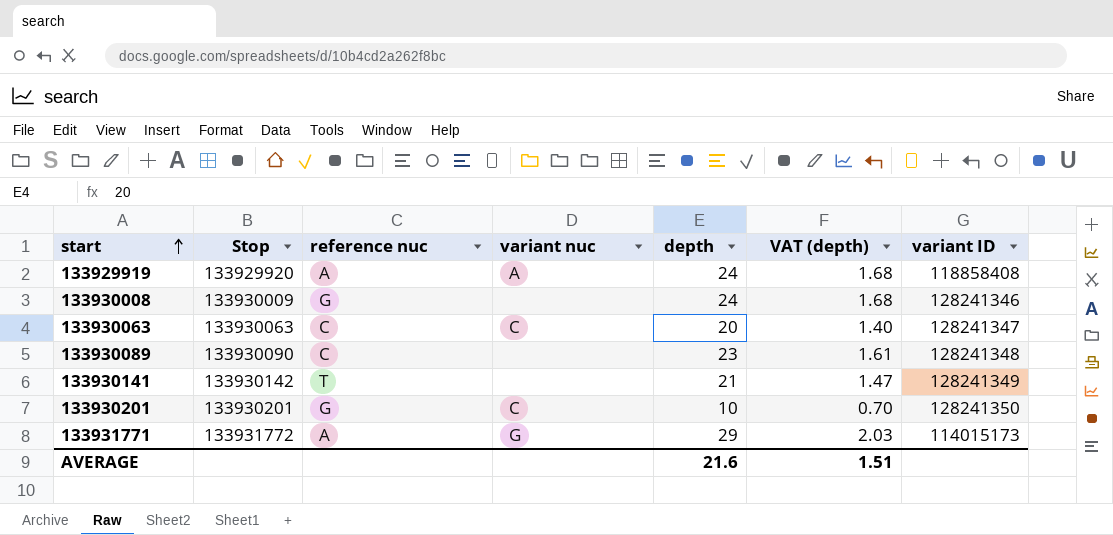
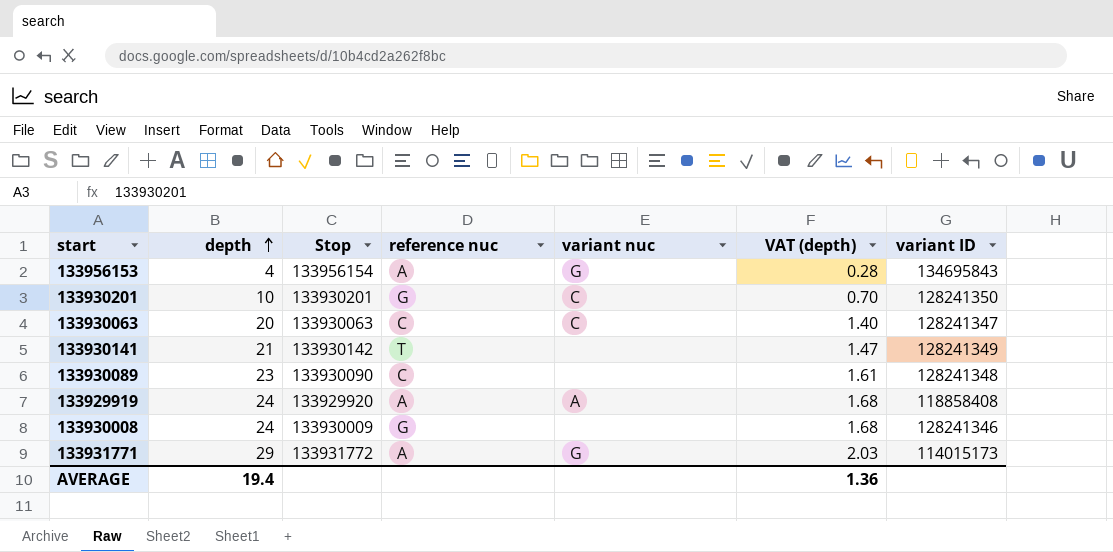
row order: start ascending -> depth ascending
column depth | position: 5 -> 2
row 133956153: none -> 4 | 133956154 | A | G | 0.28 | 134695843
AVERAGE | depth: 21.6 -> 19.4
AVERAGE | VAT (depth): 1.51 -> 1.36

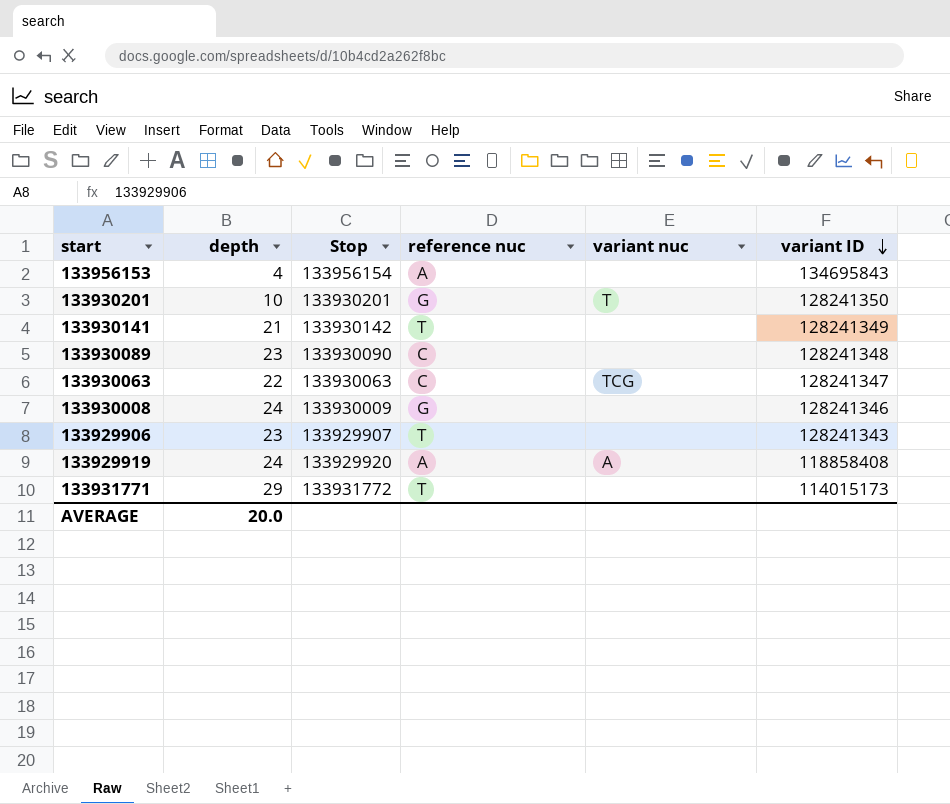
row order: depth ascending -> variant ID descending
column VAT (depth) | formula: [depth] * 0.07 -> none
133956153 | variant nuc: G -> none
133930201 | variant nuc: C -> T
133930063 | depth: 20 -> 22
133930063 | variant nuc: C -> TCG
row 133929906: none -> 23 | 133929907 | T | none | 128241343
133931771 | reference nuc: A -> T
133931771 | variant nuc: G -> none
AVERAGE | depth: 19.4 -> 20.0

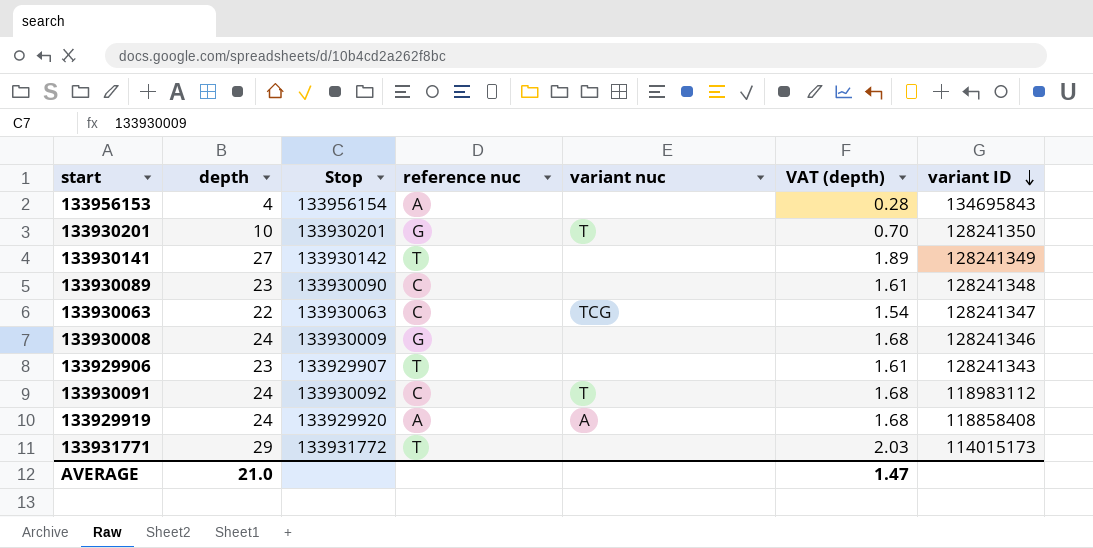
column VAT (depth) | formula: none -> [depth] * 0.07
133930141 | depth: 21 -> 27
row 133930091: none -> 24 | 133930092 | C | T | 1.68 | 118983112
AVERAGE | depth: 20.0 -> 21.0

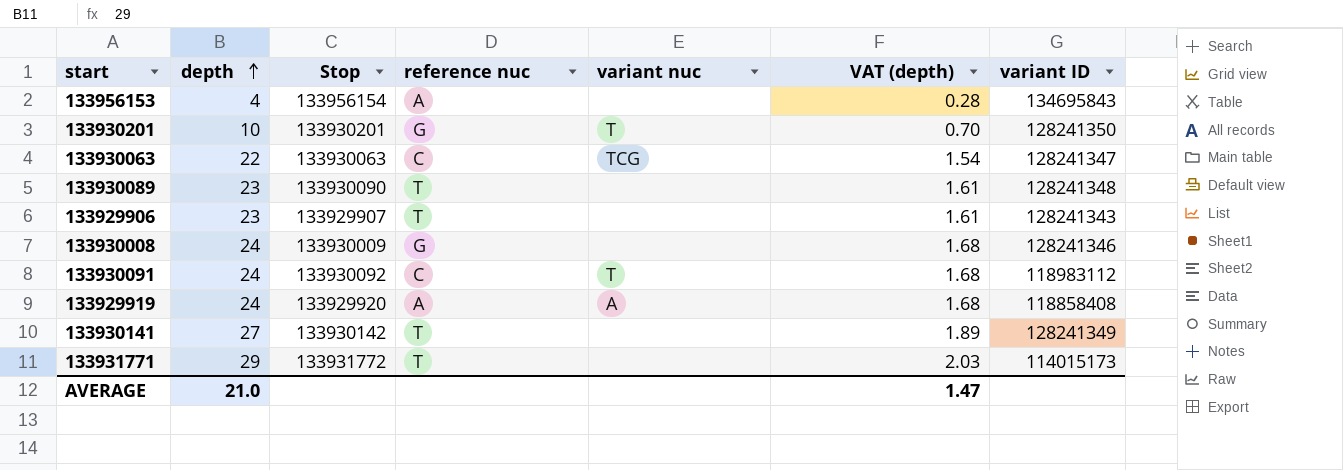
row order: variant ID descending -> depth ascending
133930089 | reference nuc: C -> T

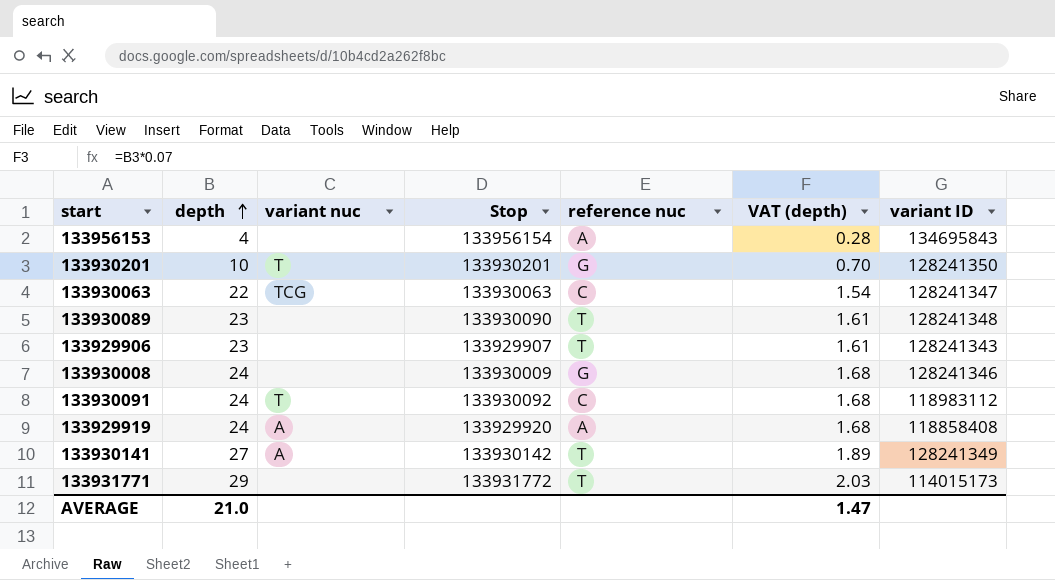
column variant nuc | position: 5 -> 3
133930141 | variant nuc: none -> A

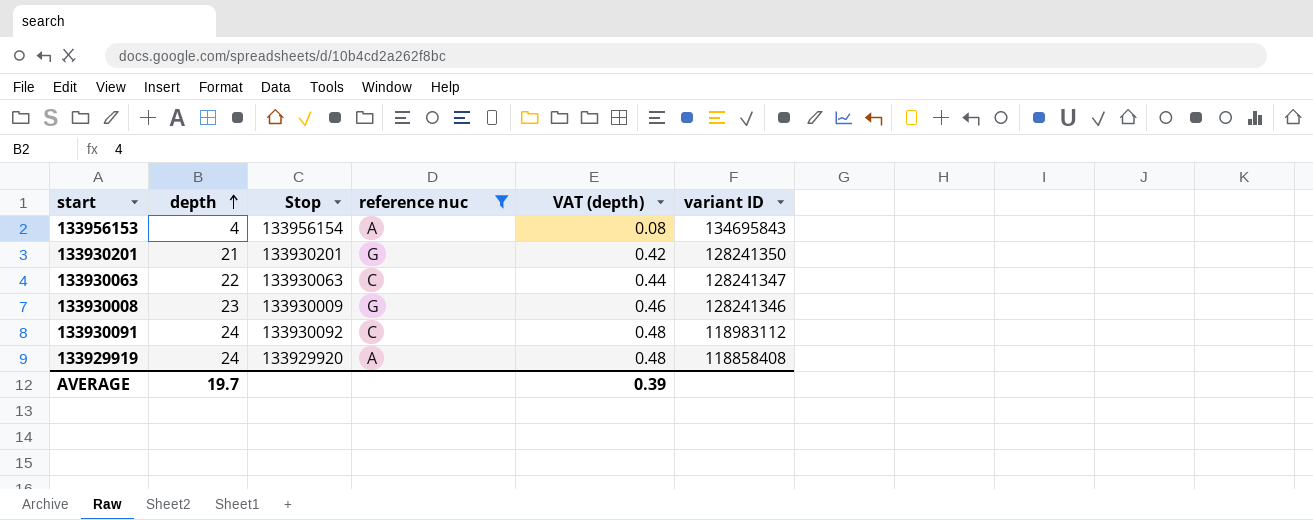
filter: none -> reference nuc != T
column variant nuc | position: 3 -> none
column VAT (depth) | formula: [depth] * 0.07 -> [depth] * 0.02
133930201 | depth: 10 -> 21
133930008 | depth: 24 -> 23
AVERAGE | depth: 21.0 -> 19.7
AVERAGE | VAT (depth): 1.47 -> 0.39

